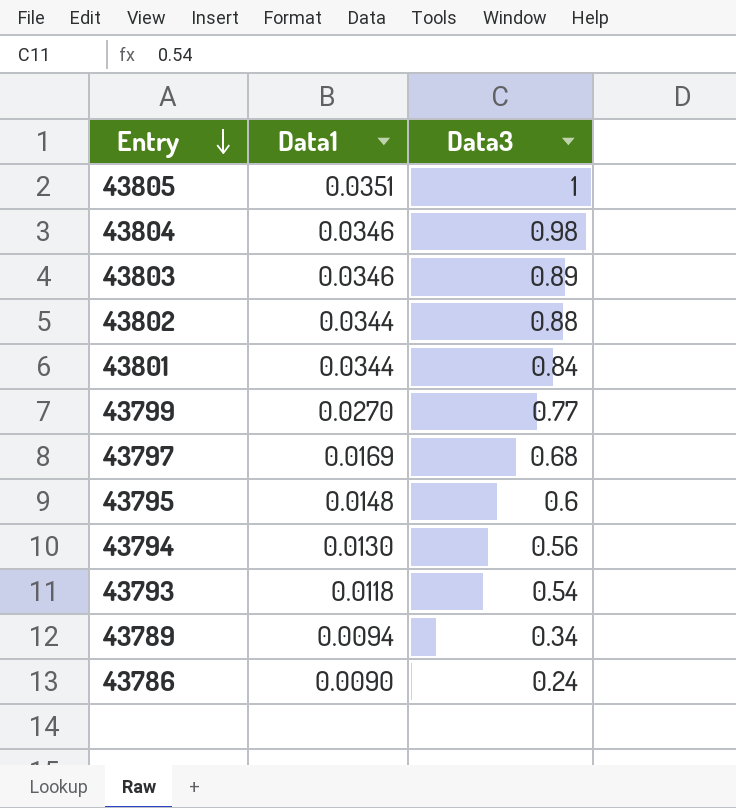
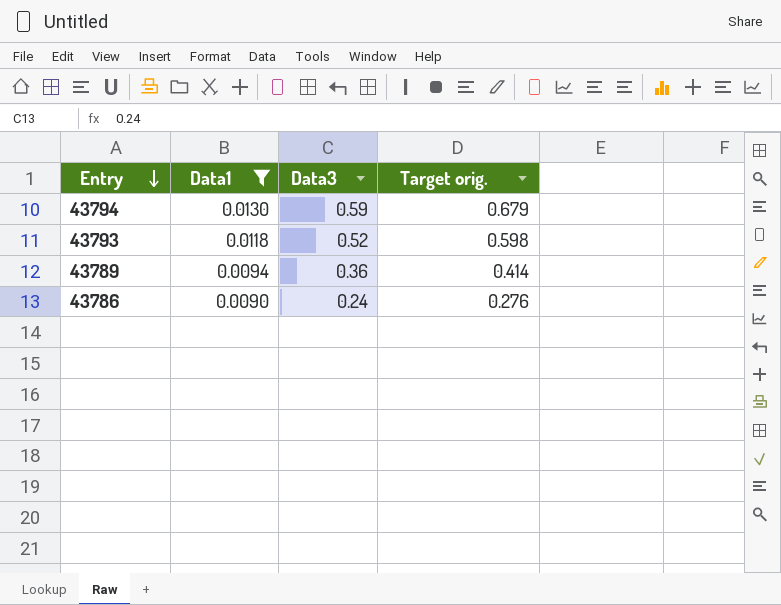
filter: none -> Data1 <= 0.0130
column Target orig. | formula: none -> [Data3] * 1.15
43794 | Data3: 0.56 -> 0.59
43793 | Data3: 0.54 -> 0.52
43789 | Data3: 0.34 -> 0.36

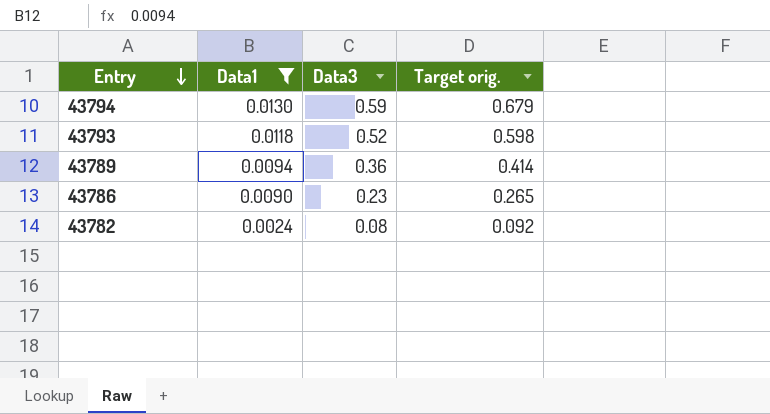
43786 | Data3: 0.24 -> 0.23
43786 | Target orig.: 0.276 -> 0.265
row 43782: none -> 0.0024 | 0.08 | 0.092

